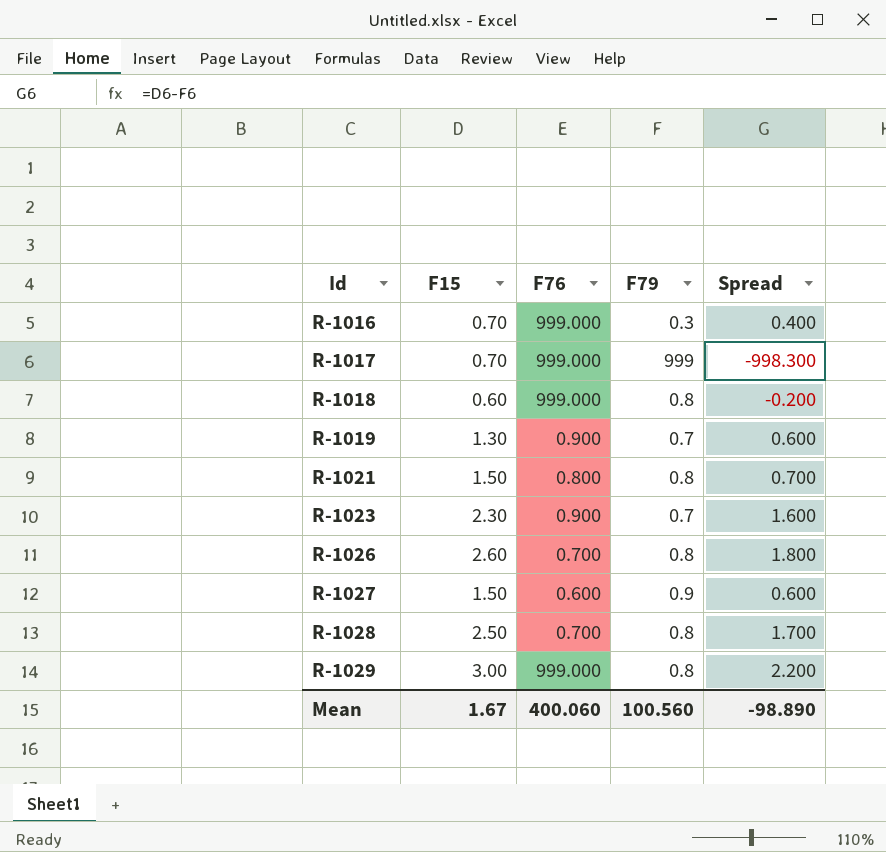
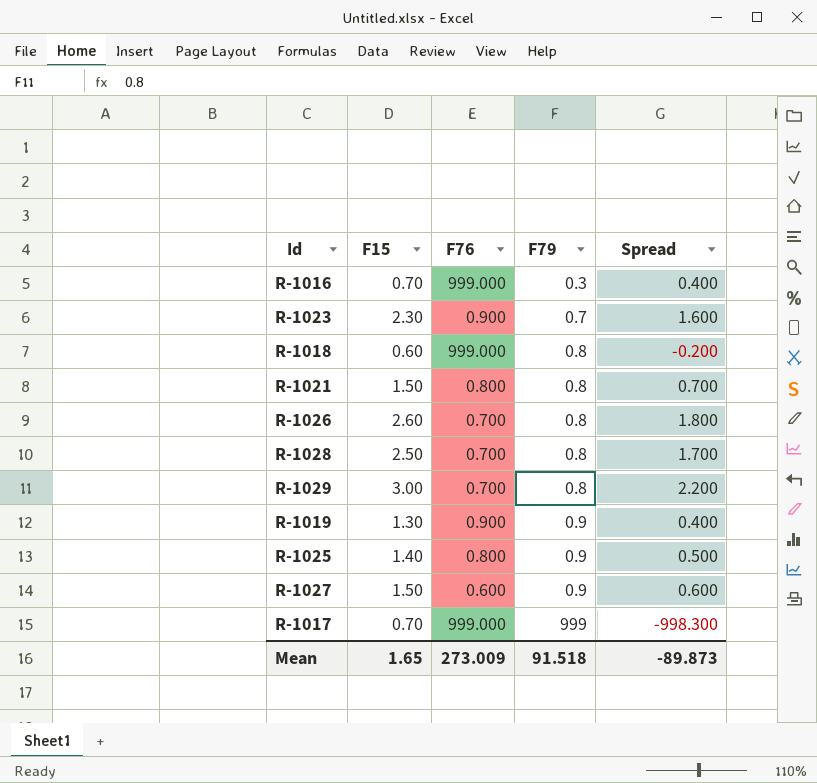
row order: Id ascending -> F79 ascending
R-1029 | F76: 999.000 -> 0.700
R-1019 | F79: 0.7 -> 0.9
R-1019 | Spread: 0.600 -> 0.400
row R-1025: none -> 1.40 | 0.800 | 0.9 | 0.500
Mean | F15: 1.67 -> 1.65
Mean | F76: 400.060 -> 273.009
Mean | F79: 100.560 -> 91.518
Mean | Spread: -98.890 -> -89.873

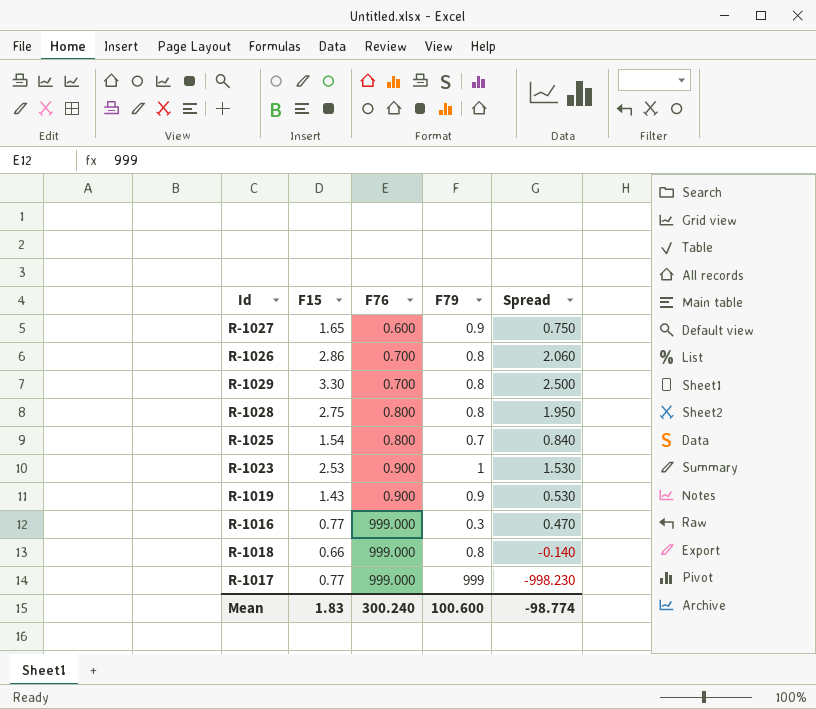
row order: F79 ascending -> F76 ascending
row R-1021: 1.50 | 0.800 | 0.8 | 0.700 -> none
R-1027 | F15: 1.50 -> 1.65
R-1027 | Spread: 0.600 -> 0.750
R-1026 | F15: 2.60 -> 2.86
R-1026 | Spread: 1.800 -> 2.060
R-1029 | F15: 3.00 -> 3.30
R-1029 | Spread: 2.200 -> 2.500
R-1028 | F15: 2.50 -> 2.75
R-1028 | F76: 0.700 -> 0.800
R-1028 | Spread: 1.700 -> 1.950
R-1025 | F15: 1.40 -> 1.54
R-1025 | F79: 0.9 -> 0.7
R-1025 | Spread: 0.500 -> 0.840
R-1023 | F15: 2.30 -> 2.53
R-1023 | F79: 0.7 -> 1
R-1023 | Spread: 1.600 -> 1.530
R-1019 | F15: 1.30 -> 1.43
R-1019 | Spread: 0.400 -> 0.530
R-1016 | F15: 0.70 -> 0.77
R-1016 | Spread: 0.400 -> 0.470
R-1018 | F15: 0.60 -> 0.66
R-1018 | Spread: -0.200 -> -0.140
R-1017 | F15: 0.70 -> 0.77
R-1017 | Spread: -998.300 -> -998.230
Mean | F15: 1.65 -> 1.83
Mean | F76: 273.009 -> 300.240
Mean | F79: 91.518 -> 100.600
Mean | Spread: -89.873 -> -98.774

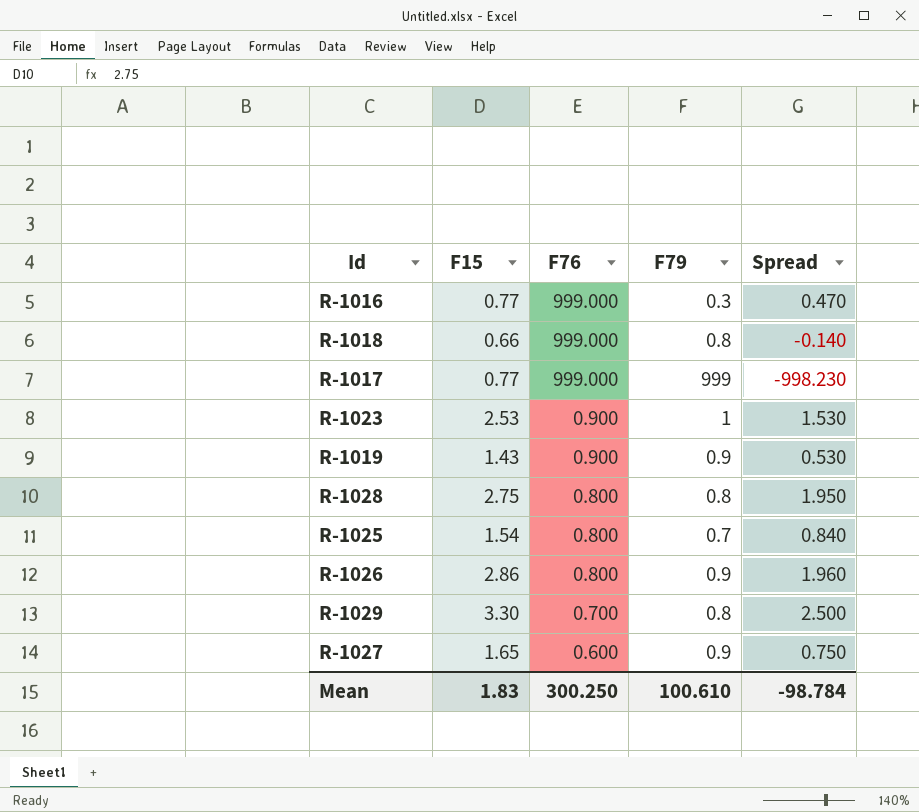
row order: F76 ascending -> F76 descending
R-1026 | F76: 0.700 -> 0.800
R-1026 | F79: 0.8 -> 0.9
R-1026 | Spread: 2.060 -> 1.960
Mean | F76: 300.240 -> 300.250
Mean | F79: 100.600 -> 100.610
Mean | Spread: -98.774 -> -98.784

